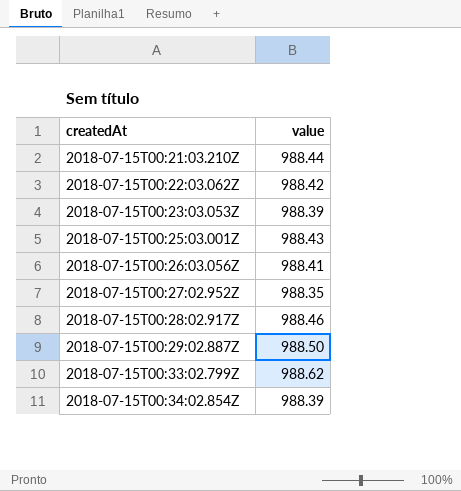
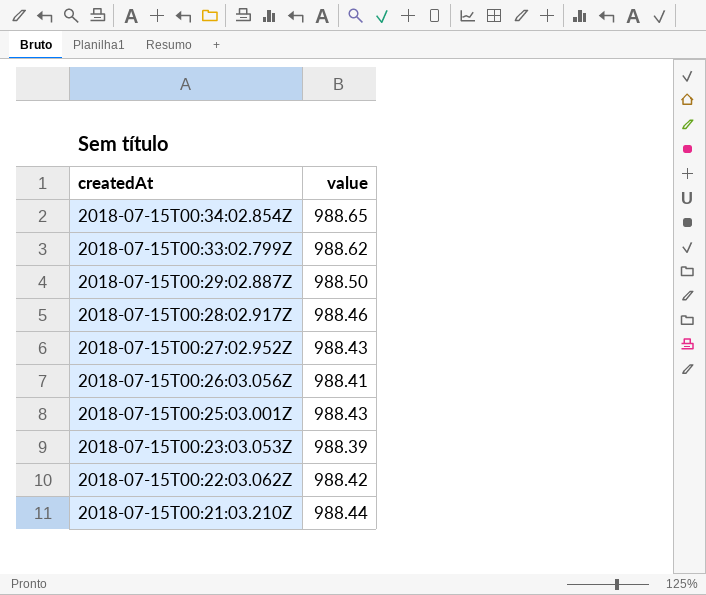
row order: createdAt ascending -> createdAt descending
2018-07-15T00:34:02.854Z | value: 988.39 -> 988.65
2018-07-15T00:27:02.952Z | value: 988.35 -> 988.43

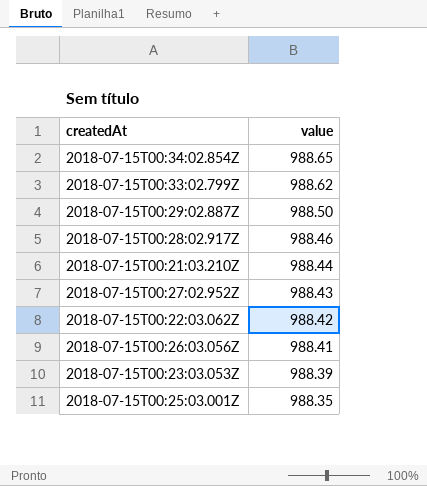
row order: createdAt descending -> value descending
2018-07-15T00:25:03.001Z | value: 988.43 -> 988.35

